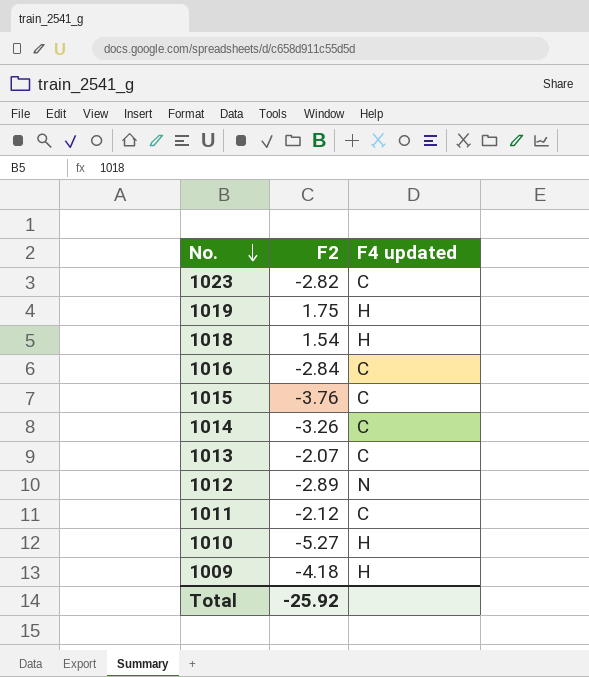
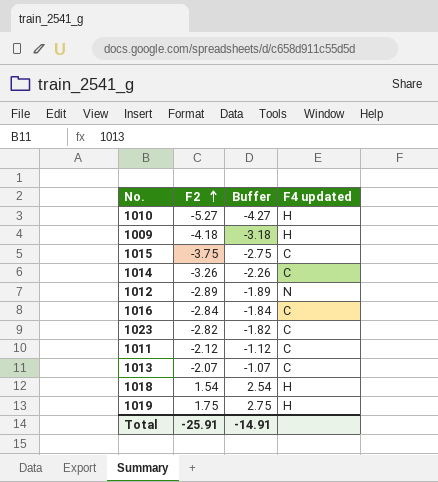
row order: No. descending -> F2 ascending
column Buffer | formula: none -> [F2] + 1
1015 | F2: -3.76 -> -3.75
Total | F2: -25.92 -> -25.91

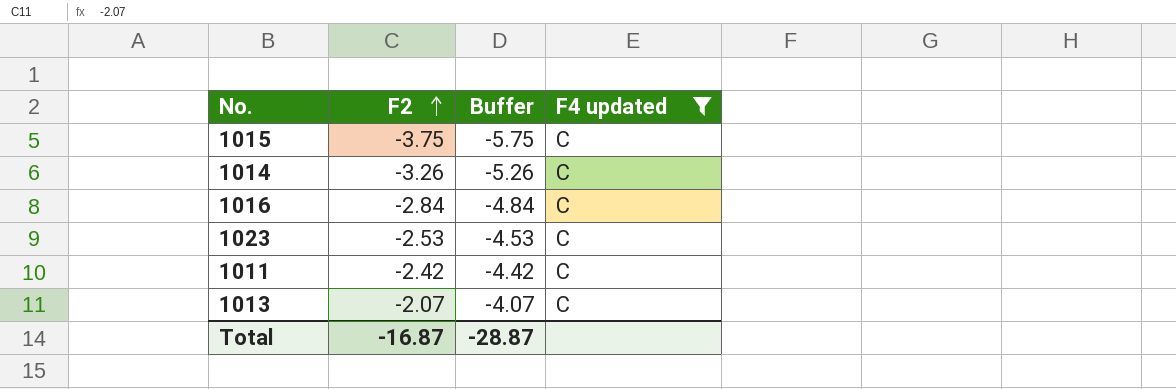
filter: none -> F4 updated = C
column Buffer | formula: [F2] + 1 -> [F2] - 2
1023 | F2: -2.82 -> -2.53
1011 | F2: -2.12 -> -2.42
Total | F2: -25.91 -> -16.87
Total | Buffer: -14.91 -> -28.87

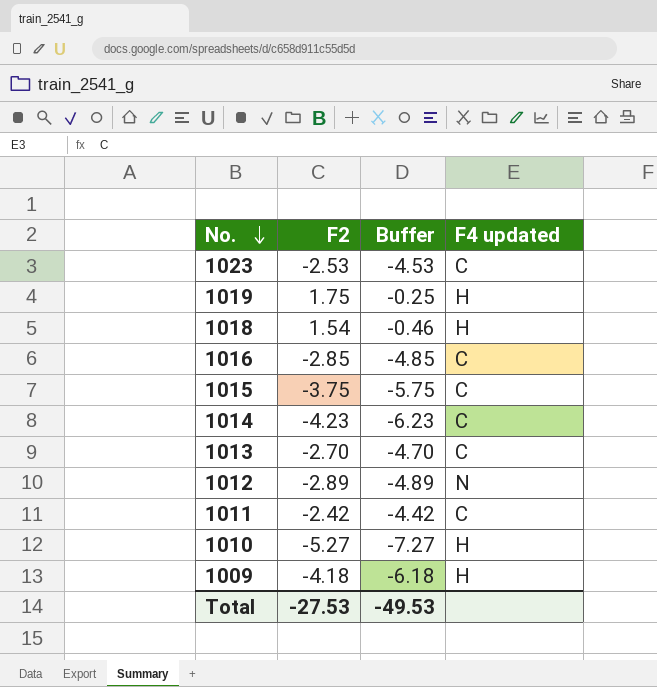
filter: F4 updated = C -> none
row order: F2 ascending -> No. descending
1016 | F2: -2.84 -> -2.85
1016 | Buffer: -4.84 -> -4.85
1014 | F2: -3.26 -> -4.23
1014 | Buffer: -5.26 -> -6.23
1013 | F2: -2.07 -> -2.70
1013 | Buffer: -4.07 -> -4.70
Total | F2: -16.87 -> -27.53
Total | Buffer: -28.87 -> -49.53

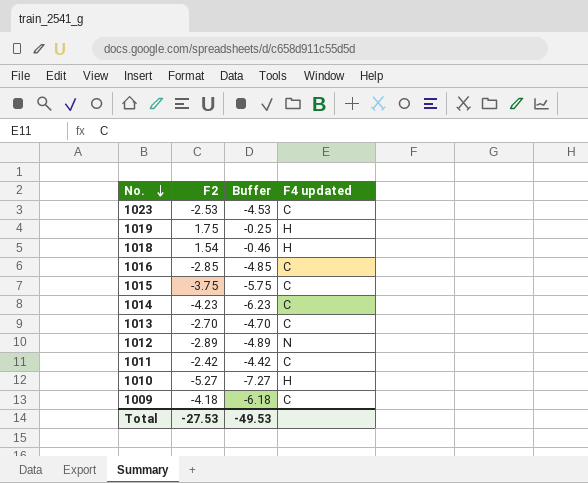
1009 | F4 updated: H -> C

